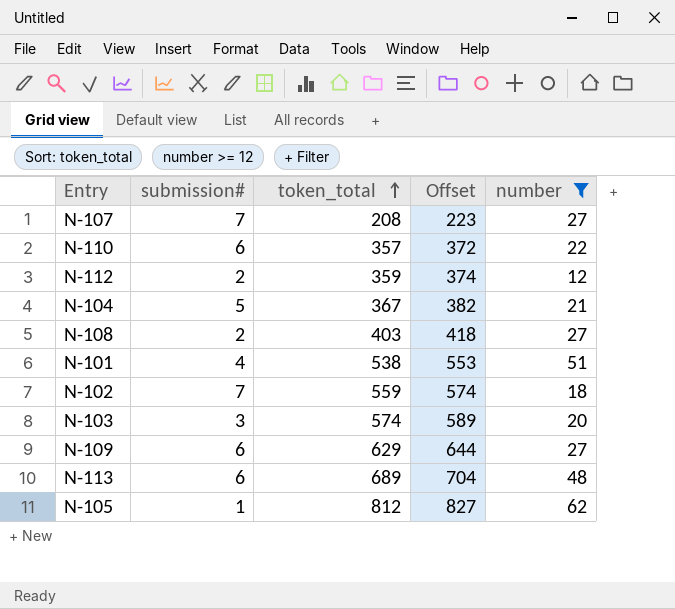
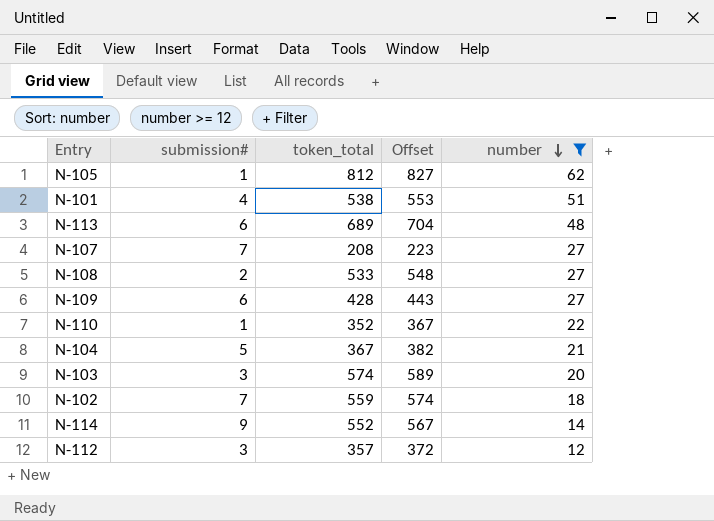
row order: token_total ascending -> number descending
N-108 | token_total: 403 -> 533
N-108 | Offset: 418 -> 548
N-109 | token_total: 629 -> 428
N-109 | Offset: 644 -> 443
N-110 | submission#: 6 -> 1
N-110 | token_total: 357 -> 352
N-110 | Offset: 372 -> 367
row N-114: none -> 9 | 552 | 567 | 14
N-112 | submission#: 2 -> 3
N-112 | token_total: 359 -> 357
N-112 | Offset: 374 -> 372

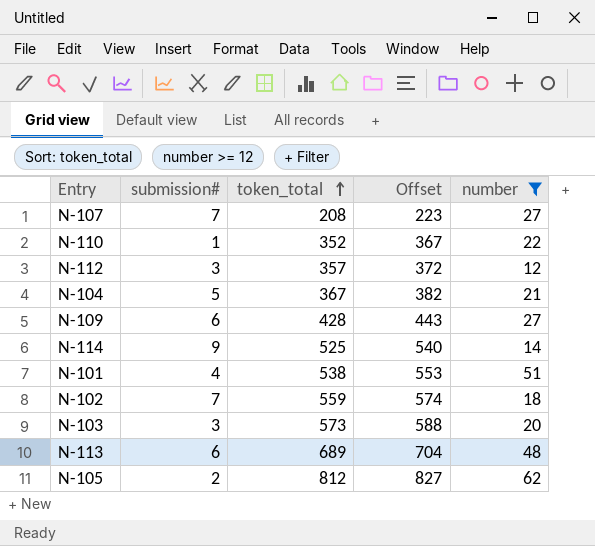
row order: number descending -> token_total ascending
row N-108: 2 | 533 | 548 | 27 -> none
N-114 | token_total: 552 -> 525
N-114 | Offset: 567 -> 540
N-103 | token_total: 574 -> 573
N-103 | Offset: 589 -> 588
N-105 | submission#: 1 -> 2

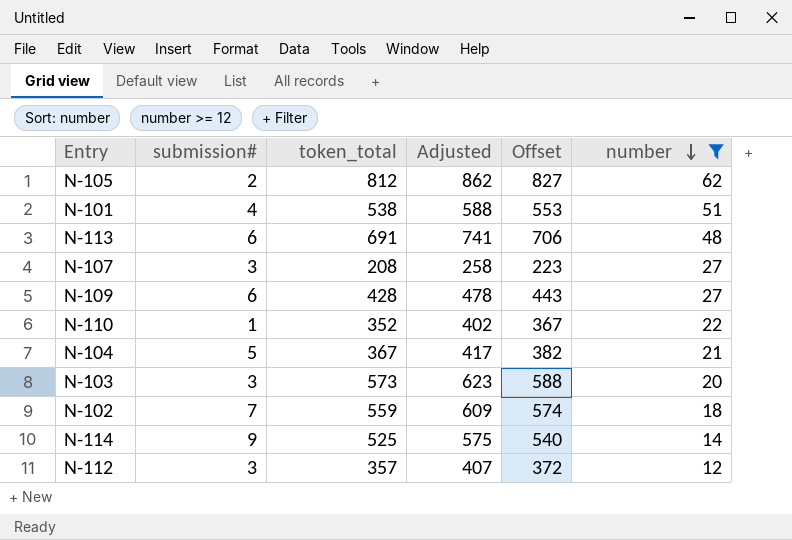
row order: token_total ascending -> number descending
column Adjusted | formula: none -> [token_total] + 50
N-113 | token_total: 689 -> 691
N-113 | Offset: 704 -> 706
N-107 | submission#: 7 -> 3

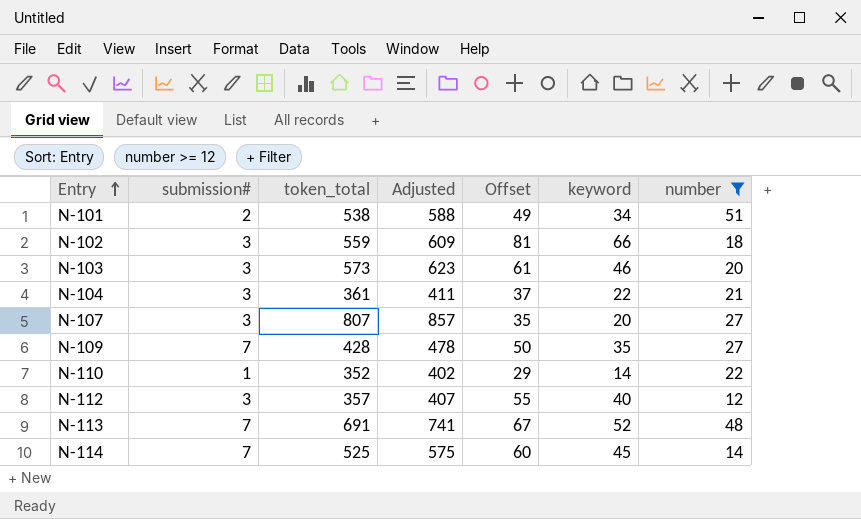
row order: number descending -> Entry ascending
column Offset | formula: [token_total] + 15 -> [keyword] + 15
column keyword | position: none -> 6
row N-105: 2 | 812 | 862 | 827 | 62 -> none
N-101 | submission#: 4 -> 2
N-102 | submission#: 7 -> 3
N-104 | submission#: 5 -> 3
N-104 | token_total: 367 -> 361
N-104 | Adjusted: 417 -> 411
N-107 | token_total: 208 -> 807
N-107 | Adjusted: 258 -> 857
N-109 | submission#: 6 -> 7
N-113 | submission#: 6 -> 7
N-114 | submission#: 9 -> 7

